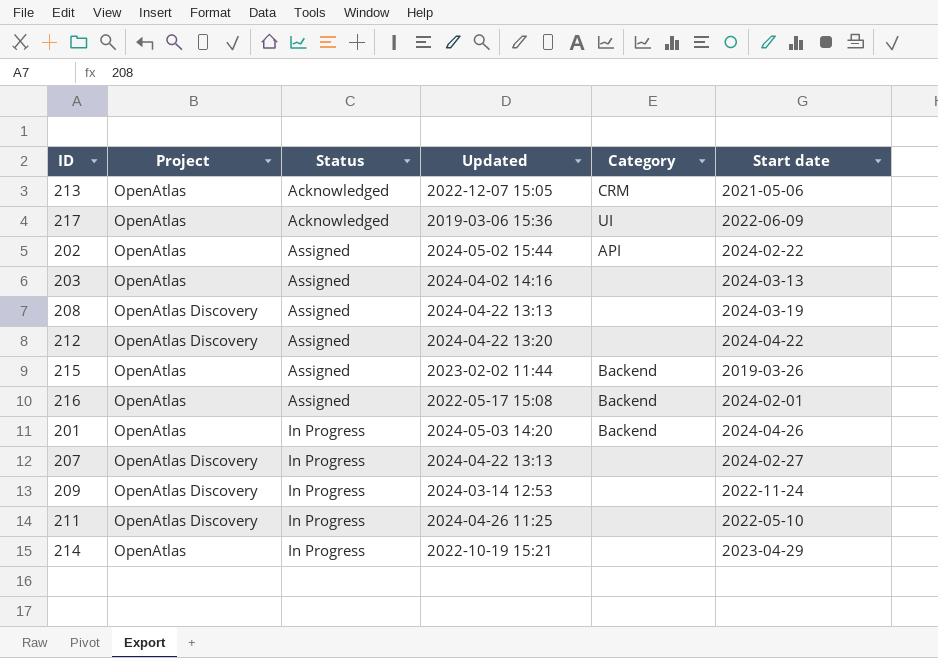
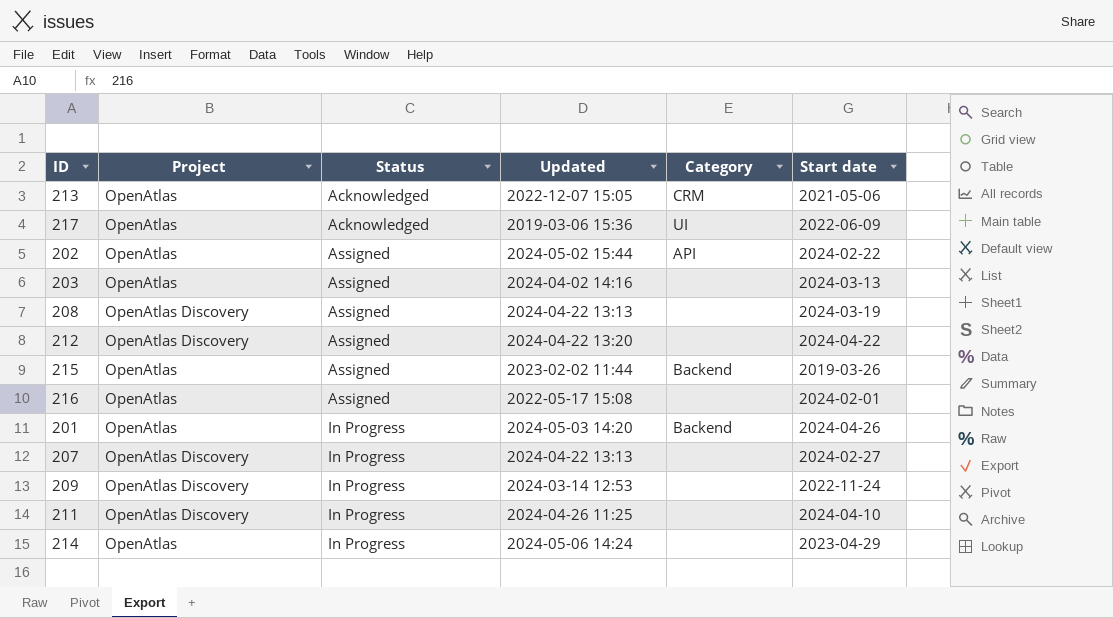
216 | Category: Backend -> none
211 | Start date: 2022-05-10 -> 2024-04-10
214 | Updated: 2022-10-19 15:21 -> 2024-05-06 14:24

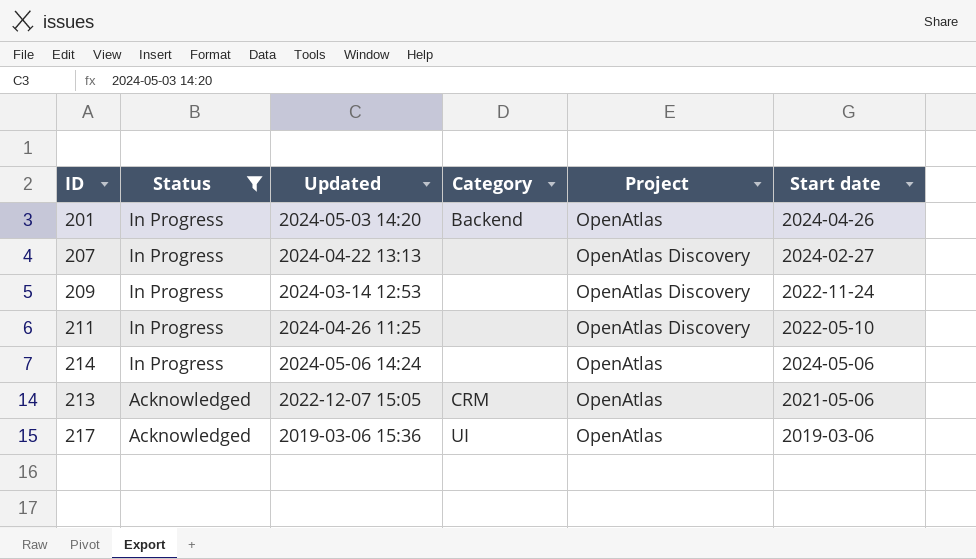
filter: none -> Status != Assigned
row order: Status ascending -> Status descending
column Project | position: 2 -> 5
211 | Start date: 2024-04-10 -> 2022-05-10
214 | Start date: 2023-04-29 -> 2024-05-06
217 | Start date: 2022-06-09 -> 2019-03-06

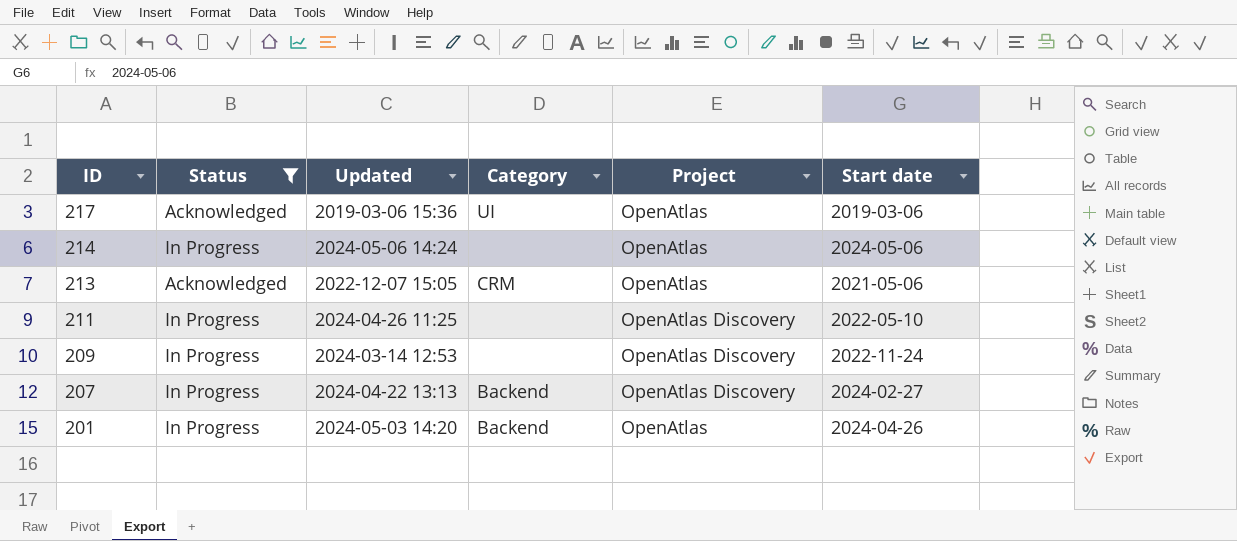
row order: Status descending -> ID descending
207 | Category: none -> Backend

